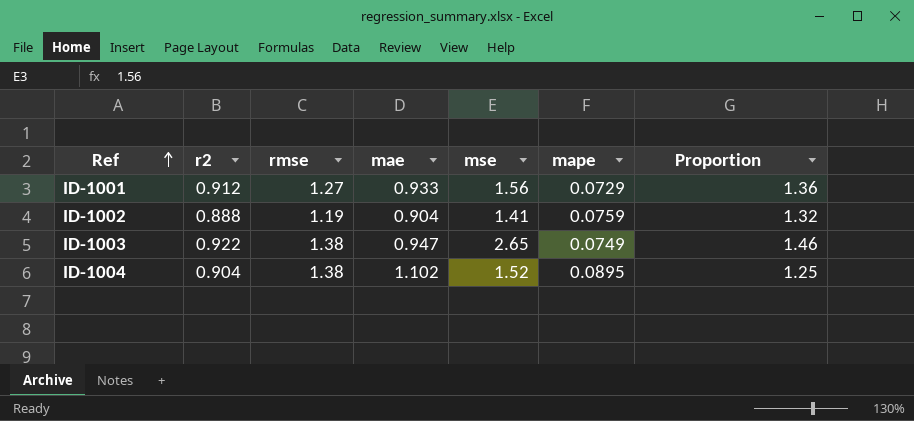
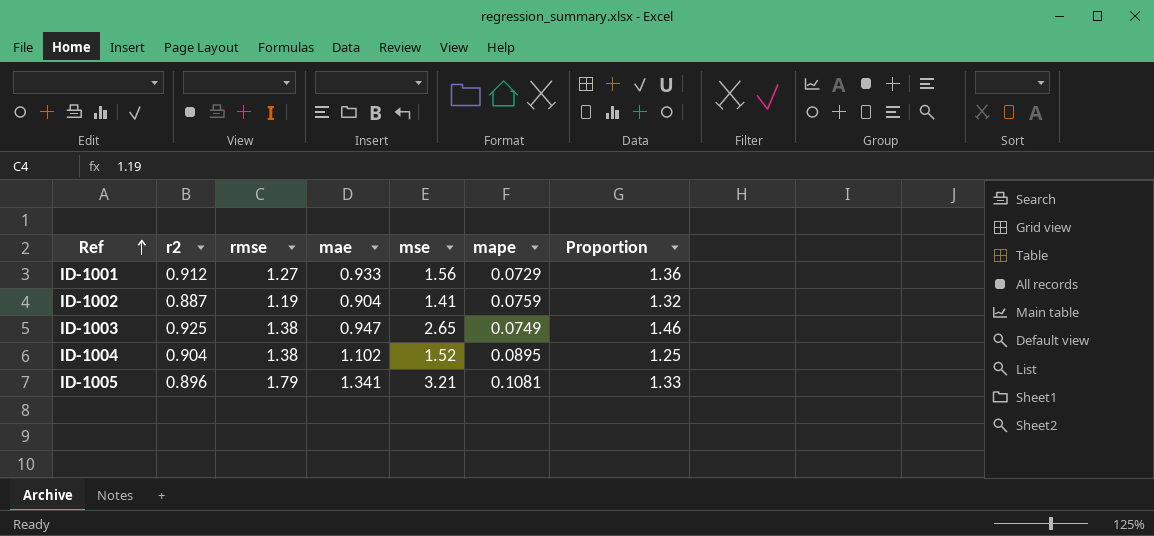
ID-1002 | r2: 0.888 -> 0.887
ID-1003 | r2: 0.922 -> 0.925
row ID-1005: none -> 0.896 | 1.79 | 1.341 | 3.21 | 0.1081 | 1.33

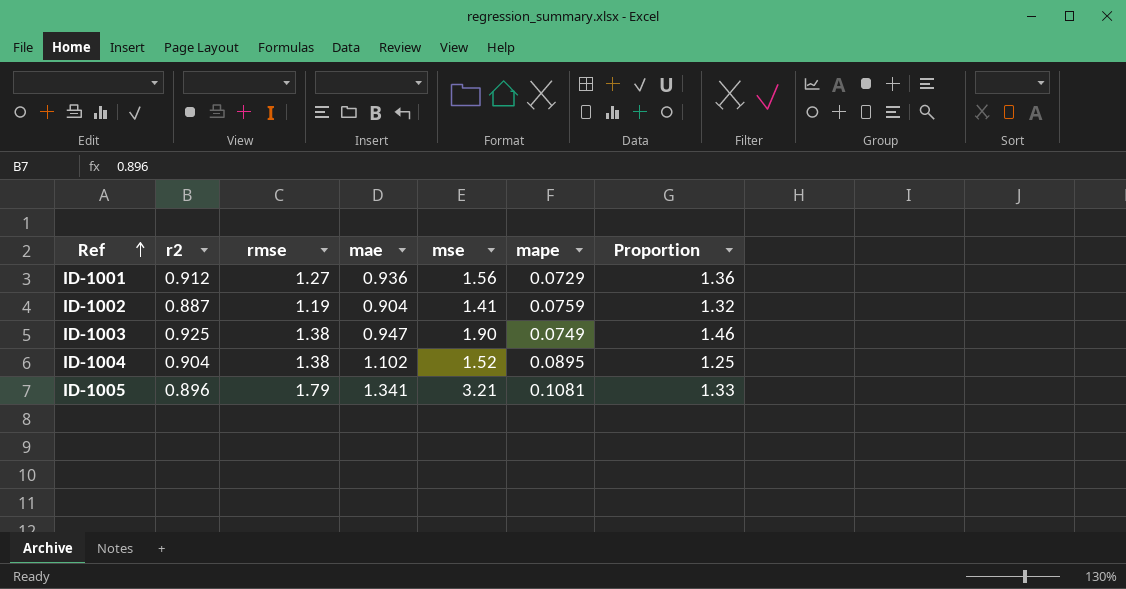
ID-1001 | mae: 0.933 -> 0.936
ID-1003 | mse: 2.65 -> 1.90

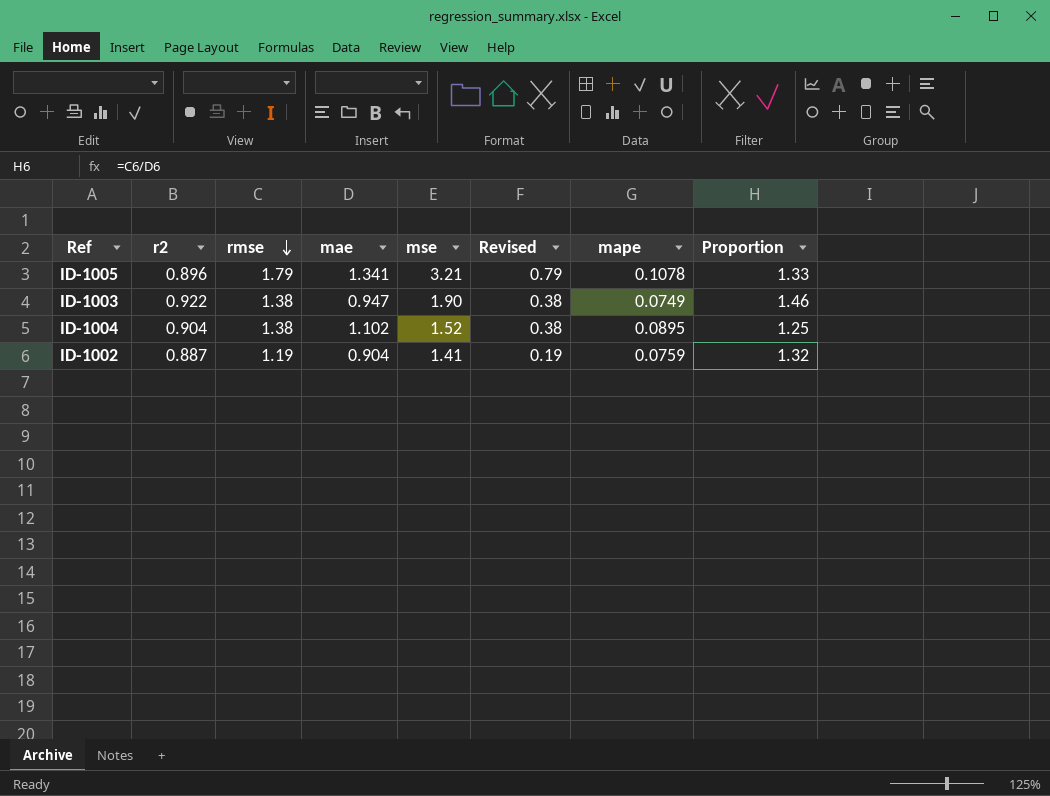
row order: Ref ascending -> rmse descending
column Revised | formula: none -> [rmse] - 1
row ID-1001: 0.912 | 1.27 | 0.936 | 1.56 | 0.0729 | 1.36 -> none
ID-1005 | mape: 0.1081 -> 0.1078
ID-1003 | r2: 0.925 -> 0.922

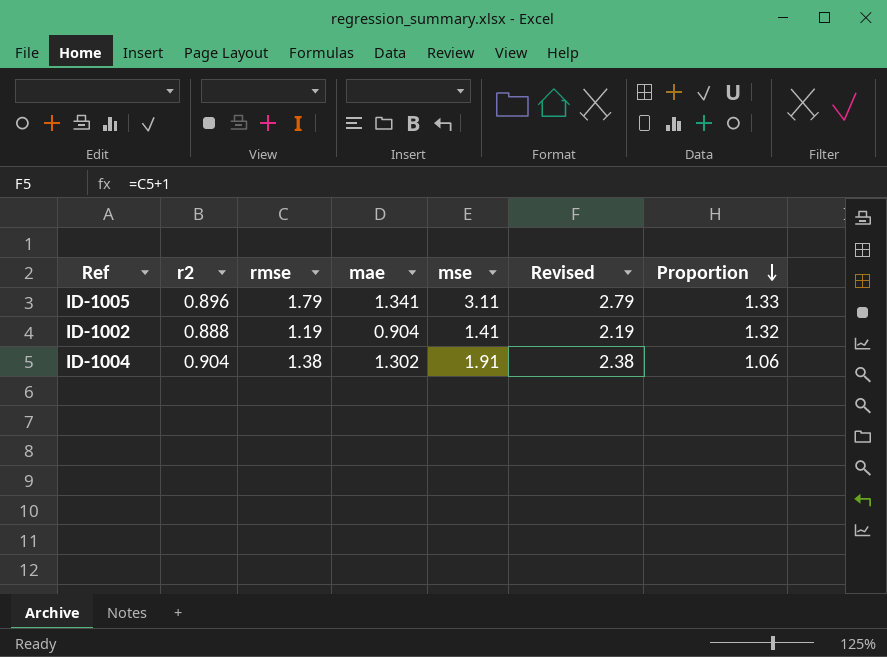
row order: rmse descending -> Proportion descending
column mape | position: 7 -> none
column Revised | formula: [rmse] - 1 -> [rmse] + 1
row ID-1003: 0.922 | 1.38 | 0.947 | 1.90 | 0.38 | 0.0749 | 1.46 -> none
ID-1005 | mse: 3.21 -> 3.11
ID-1002 | r2: 0.887 -> 0.888
ID-1004 | mae: 1.102 -> 1.302
ID-1004 | mse: 1.52 -> 1.91
ID-1004 | Proportion: 1.25 -> 1.06

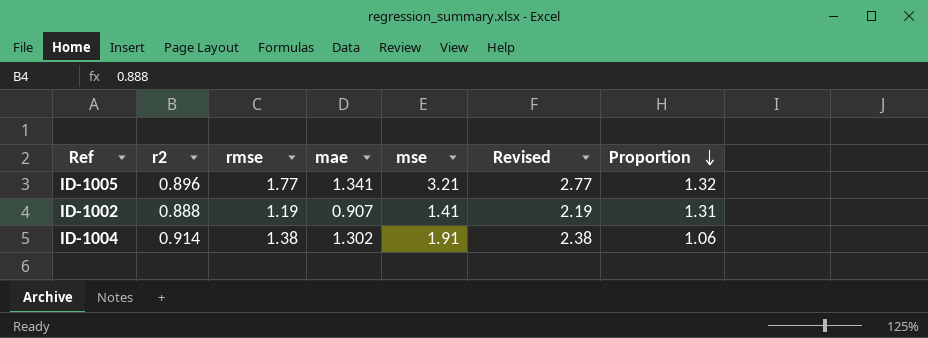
ID-1005 | rmse: 1.79 -> 1.77
ID-1005 | mse: 3.11 -> 3.21
ID-1005 | Revised: 2.79 -> 2.77
ID-1005 | Proportion: 1.33 -> 1.32
ID-1002 | mae: 0.904 -> 0.907
ID-1002 | Proportion: 1.32 -> 1.31
ID-1004 | r2: 0.904 -> 0.914

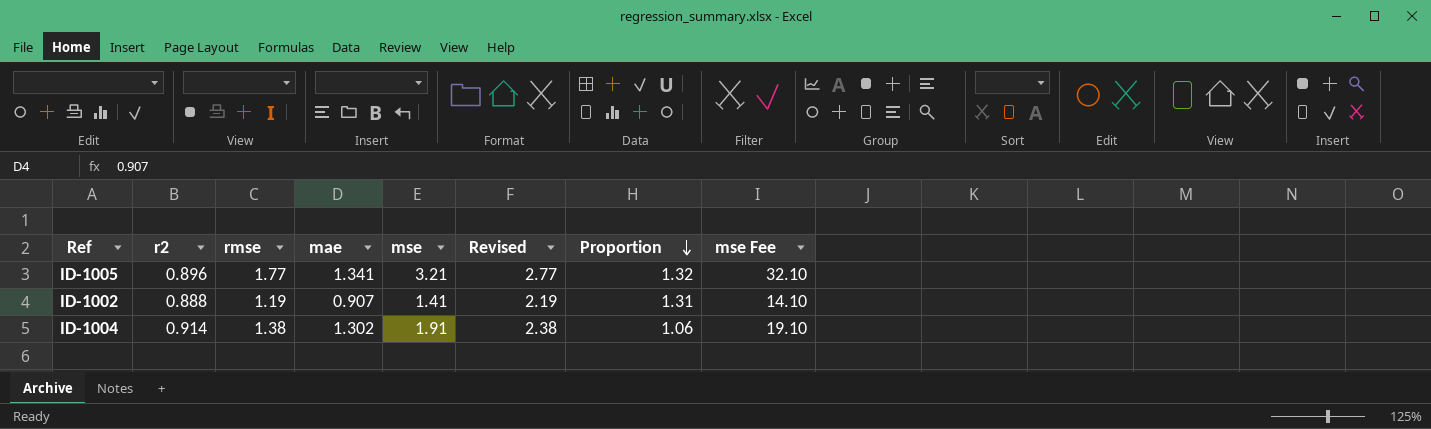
column mse Fee | formula: none -> [mse] * 10

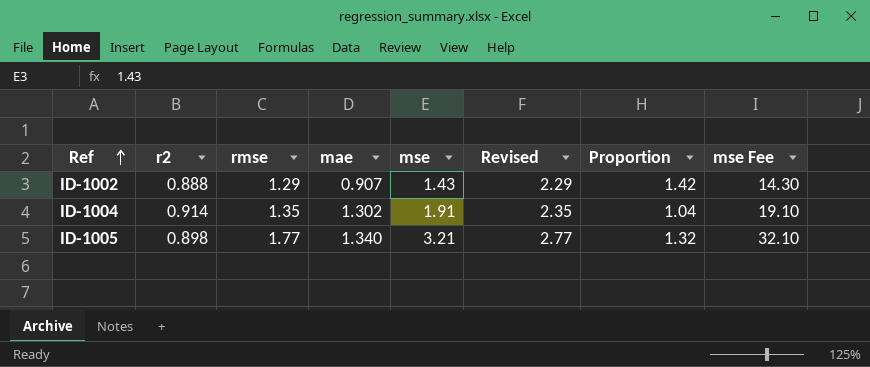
row order: Proportion descending -> Ref ascending
ID-1002 | rmse: 1.19 -> 1.29
ID-1002 | mse: 1.41 -> 1.43
ID-1002 | Revised: 2.19 -> 2.29
ID-1002 | Proportion: 1.31 -> 1.42
ID-1002 | mse Fee: 14.10 -> 14.30
ID-1004 | rmse: 1.38 -> 1.35
ID-1004 | Revised: 2.38 -> 2.35
ID-1004 | Proportion: 1.06 -> 1.04
ID-1005 | r2: 0.896 -> 0.898
ID-1005 | mae: 1.341 -> 1.340

